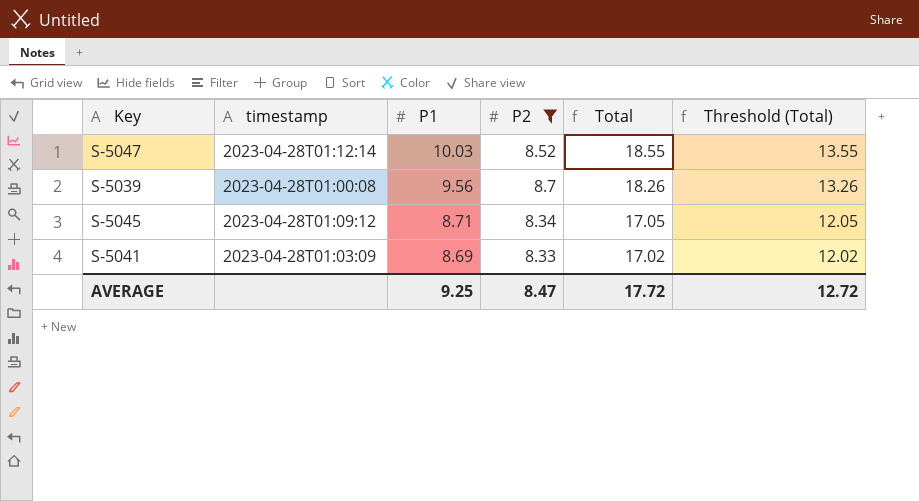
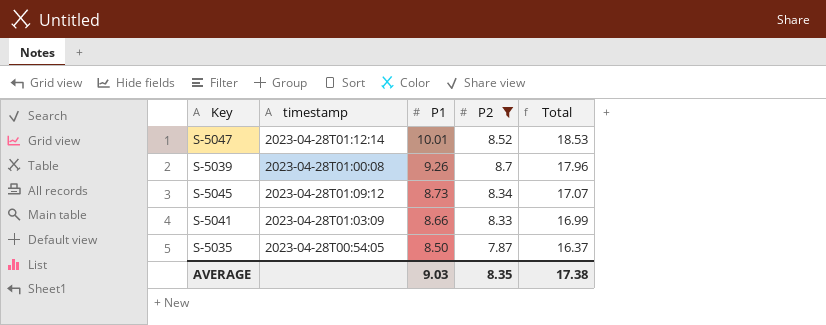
column Threshold (Total) | formula: [Total] - 5 -> none
S-5047 | P1: 10.03 -> 10.01
S-5047 | Total: 18.55 -> 18.53
S-5039 | P1: 9.56 -> 9.26
S-5039 | Total: 18.26 -> 17.96
S-5045 | P1: 8.71 -> 8.73
S-5045 | Total: 17.05 -> 17.07
S-5041 | P1: 8.69 -> 8.66
S-5041 | Total: 17.02 -> 16.99
row S-5035: none -> 2023-04-28T00:54:05 | 8.50 | 7.87 | 16.37
AVERAGE | P1: 9.25 -> 9.03
AVERAGE | P2: 8.47 -> 8.35
AVERAGE | Total: 17.72 -> 17.38

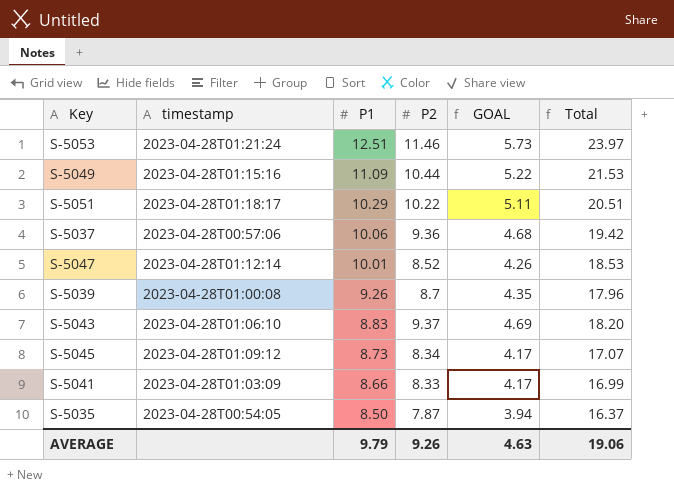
filter: P2 <= 8.7 -> none
column GOAL | formula: none -> [P2] * 0.5
AVERAGE | P1: 9.03 -> 9.79
AVERAGE | P2: 8.35 -> 9.26
AVERAGE | Total: 17.38 -> 19.06

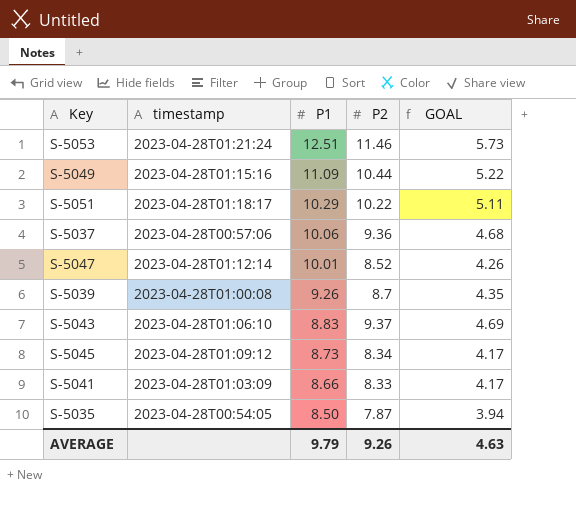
column Total | formula: [P1] + [P2] -> none

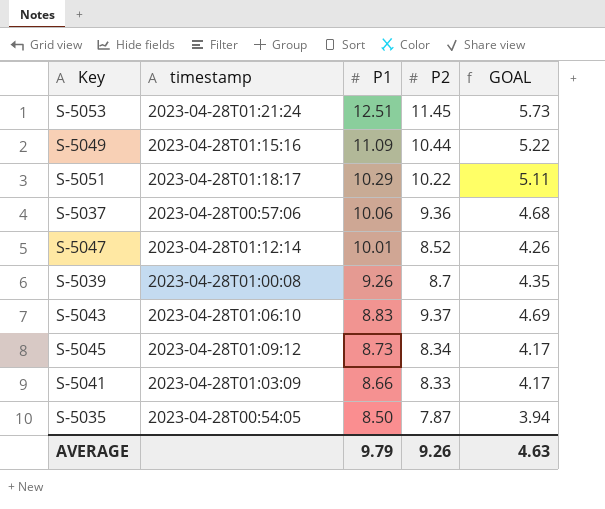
S-5053 | P2: 11.46 -> 11.45

